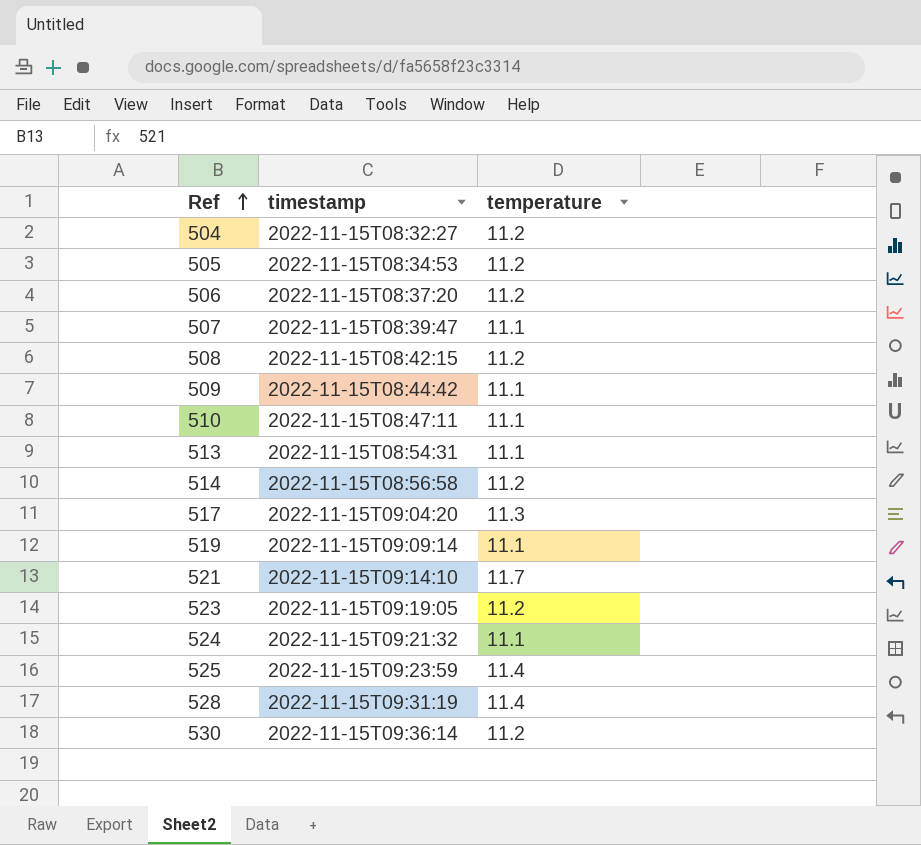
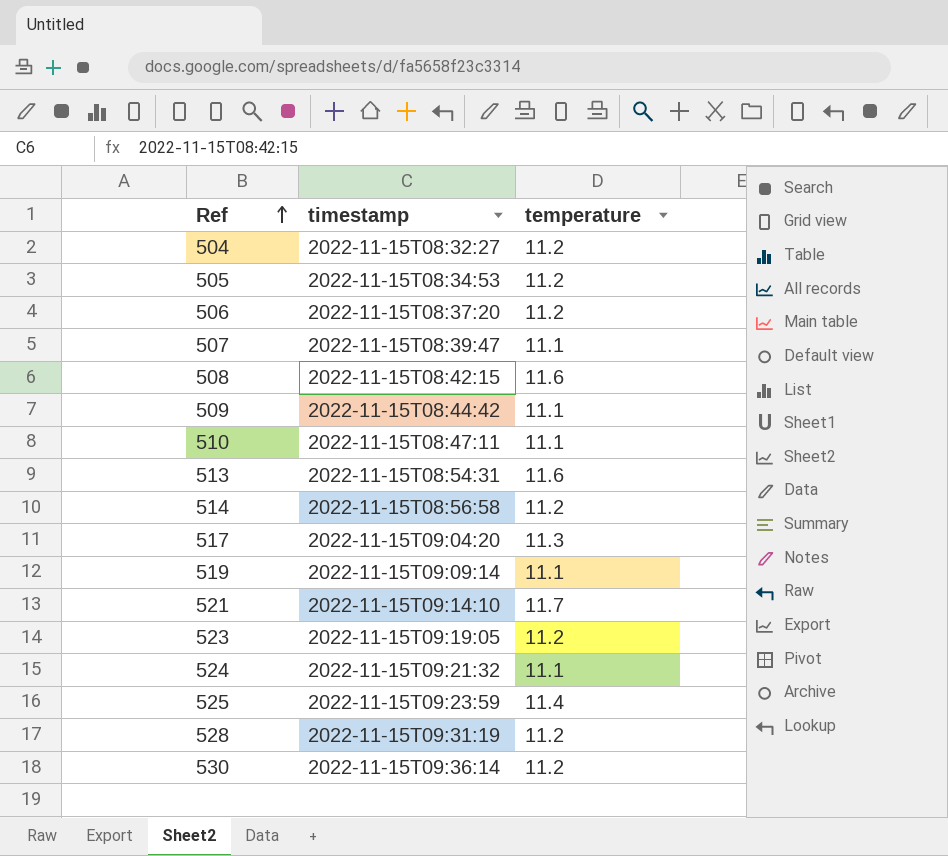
508 | temperature: 11.2 -> 11.6
513 | temperature: 11.1 -> 11.6
528 | temperature: 11.4 -> 11.2

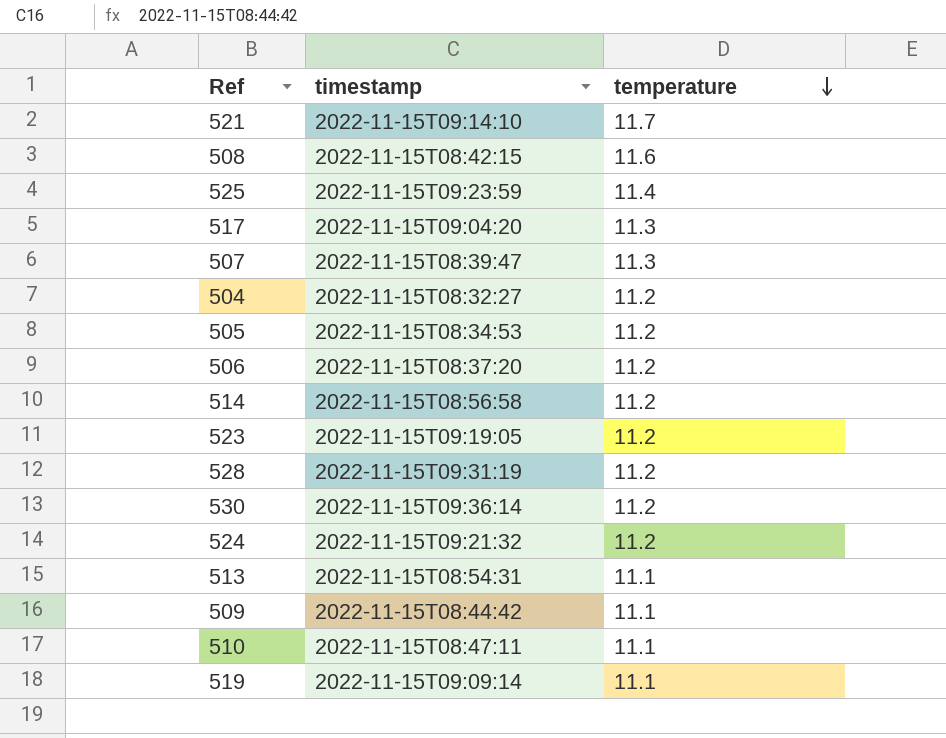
row order: Ref ascending -> temperature descending
507 | temperature: 11.1 -> 11.3
524 | temperature: 11.1 -> 11.2
513 | temperature: 11.6 -> 11.1

